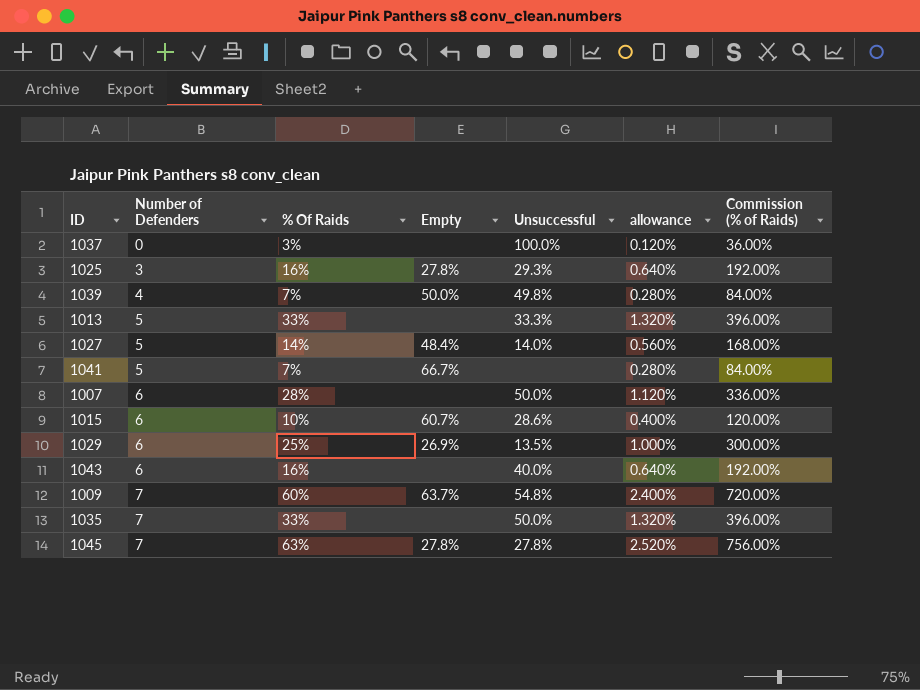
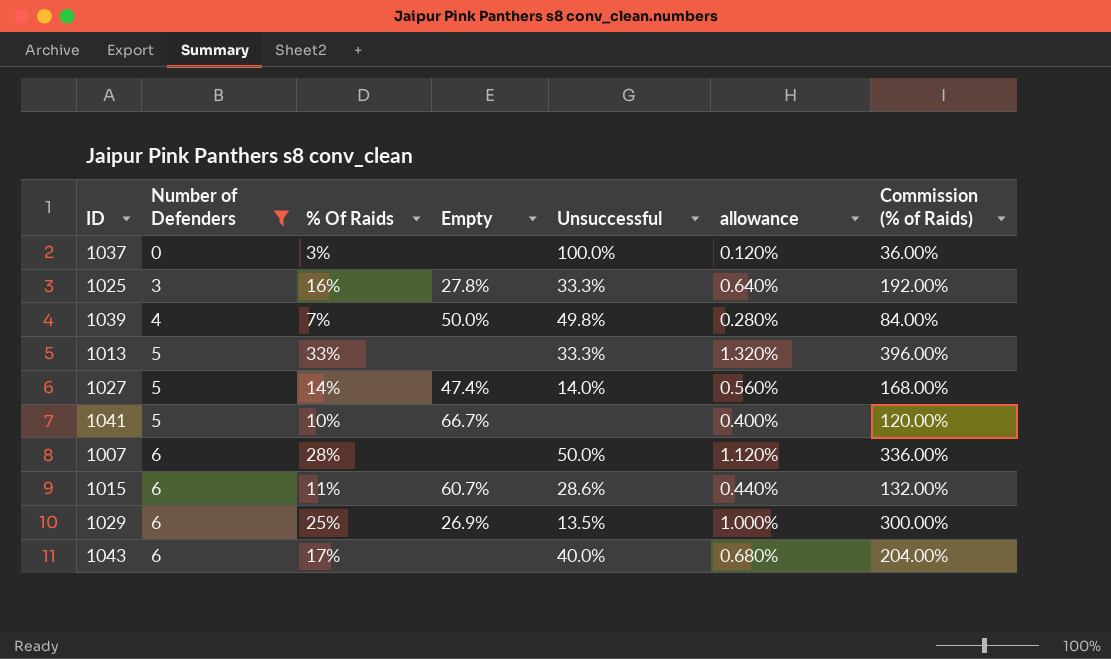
filter: none -> Number of Defenders != 7
1025 | Unsuccessful: 29.3% -> 33.3%
1027 | Empty: 48.4% -> 47.4%
1041 | % Of Raids: 7% -> 10%
1041 | allowance: 0.280% -> 0.400%
1041 | Commission (% of Raids): 84.00% -> 120.00%
1015 | % Of Raids: 10% -> 11%
1015 | allowance: 0.400% -> 0.440%
1015 | Commission (% of Raids): 120.00% -> 132.00%
1043 | % Of Raids: 16% -> 17%
1043 | allowance: 0.640% -> 0.680%
1043 | Commission (% of Raids): 192.00% -> 204.00%

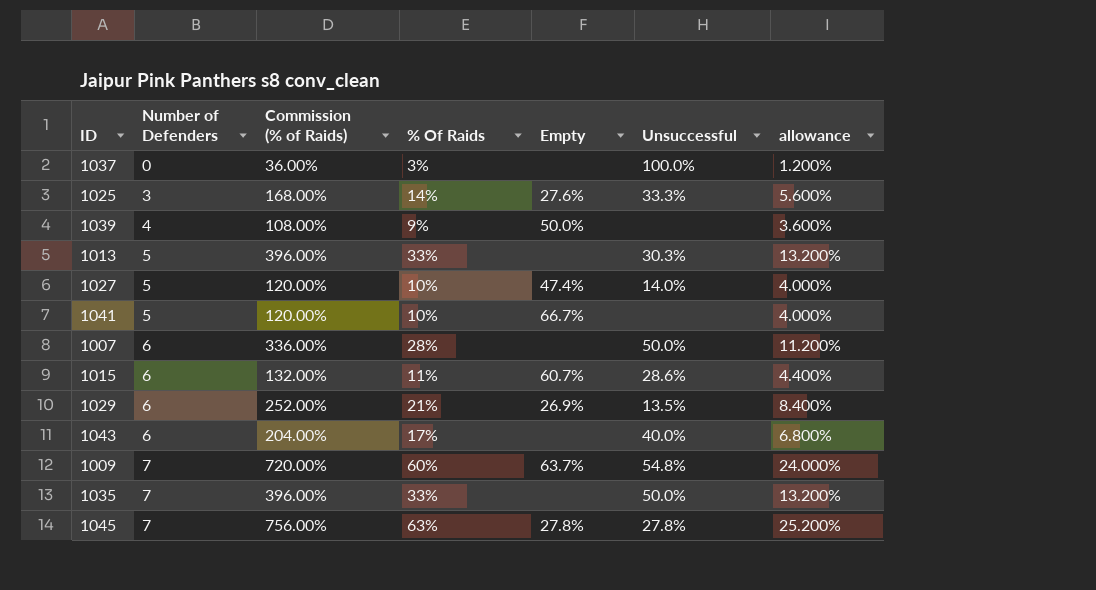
filter: Number of Defenders != 7 -> none
column Commission (% of Raids) | position: 7 -> 3
column allowance | formula: [% Of Raids] * 0.04 -> [% Of Raids] * 0.4
1025 | Commission (% of Raids): 192.00% -> 168.00%
1025 | % Of Raids: 16% -> 14%
1025 | Empty: 27.8% -> 27.6%
1039 | Commission (% of Raids): 84.00% -> 108.00%
1039 | % Of Raids: 7% -> 9%
1039 | Unsuccessful: 49.8% -> none
1013 | Unsuccessful: 33.3% -> 30.3%
1027 | Commission (% of Raids): 168.00% -> 120.00%
1027 | % Of Raids: 14% -> 10%
1029 | Commission (% of Raids): 300.00% -> 252.00%
1029 | % Of Raids: 25% -> 21%

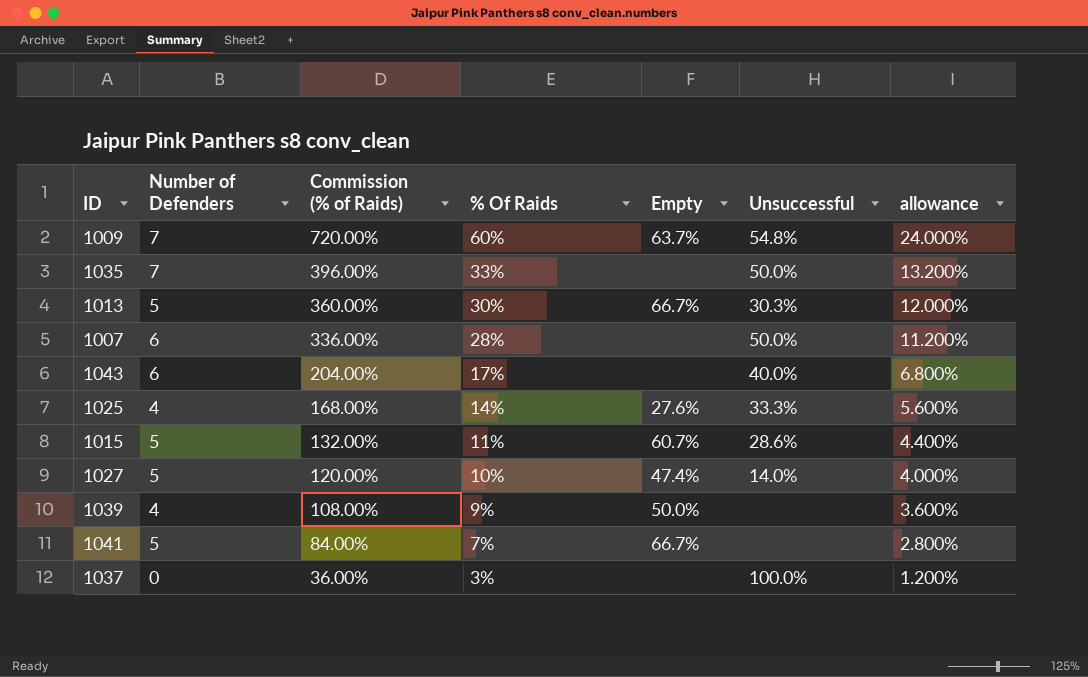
row order: Number of Defenders ascending -> Commission (% of Raids) descending
row 1029: 6 | 252.00% | 21% | 26.9% | 13.5% | 8.400% -> none
row 1045: 7 | 756.00% | 63% | 27.8% | 27.8% | 25.200% -> none
1013 | Commission (% of Raids): 396.00% -> 360.00%
1013 | % Of Raids: 33% -> 30%
1013 | Empty: none -> 66.7%
1013 | allowance: 13.200% -> 12.000%
1025 | Number of Defenders: 3 -> 4
1015 | Number of Defenders: 6 -> 5
1041 | Commission (% of Raids): 120.00% -> 84.00%
1041 | % Of Raids: 10% -> 7%
1041 | allowance: 4.000% -> 2.800%

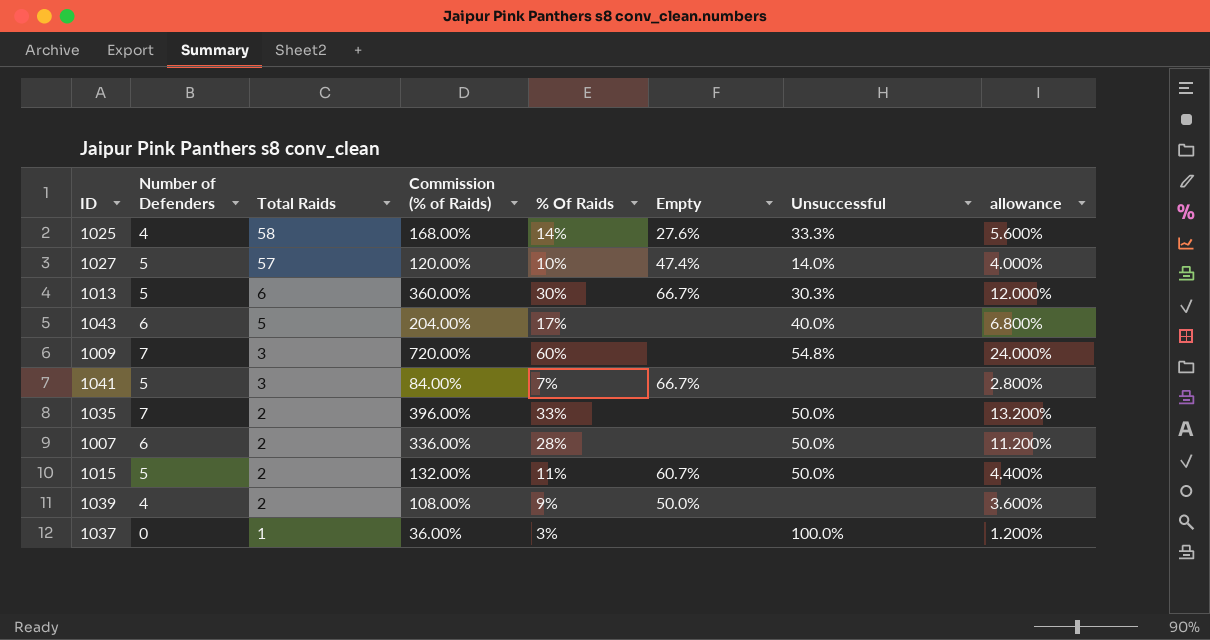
row order: Commission (% of Raids) descending -> Total Raids descending
column Total Raids | position: none -> 3
1009 | Empty: 63.7% -> none
1015 | Unsuccessful: 28.6% -> 50.0%

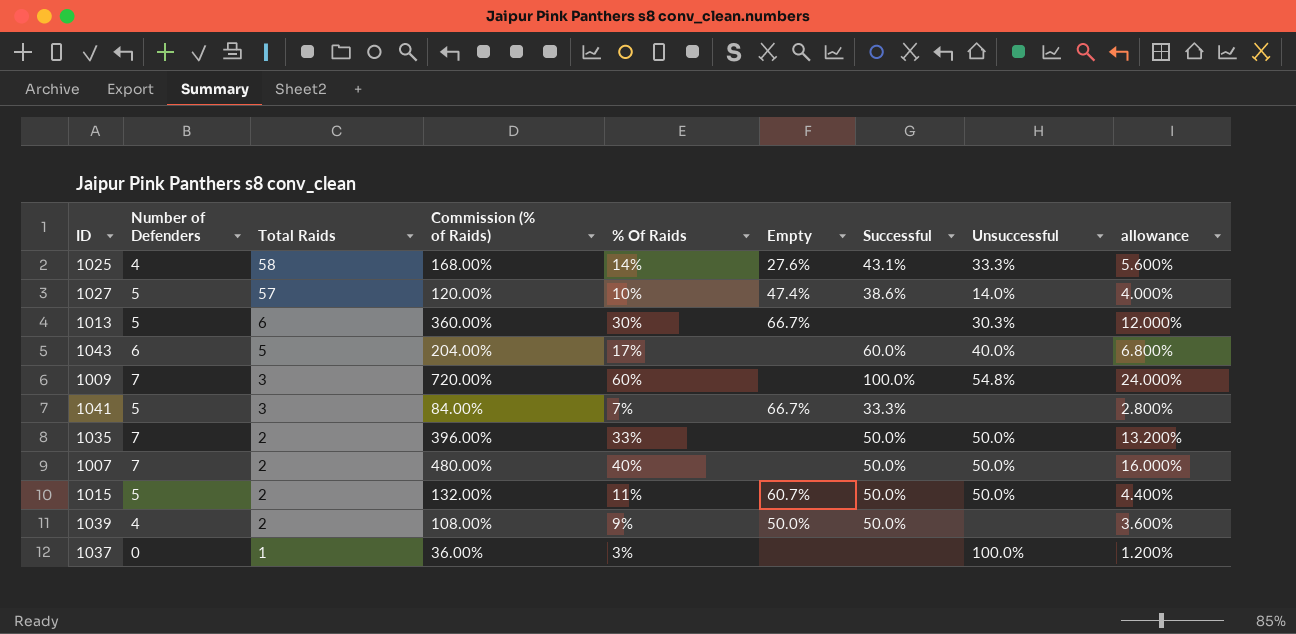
column Successful | position: none -> 7
1007 | Number of Defenders: 6 -> 7
1007 | Commission (% of Raids): 336.00% -> 480.00%
1007 | % Of Raids: 28% -> 40%
1007 | allowance: 11.200% -> 16.000%

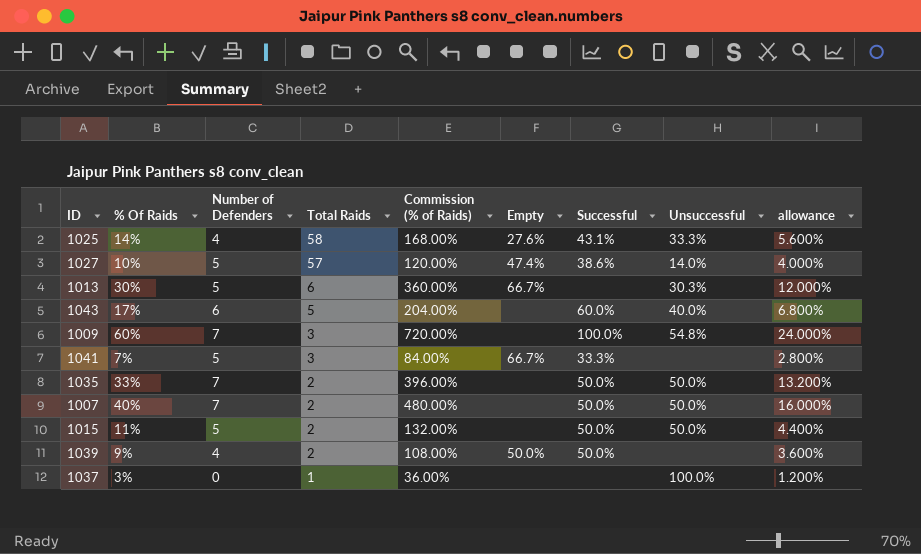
column % Of Raids | position: 5 -> 2
1015 | Empty: 60.7% -> none

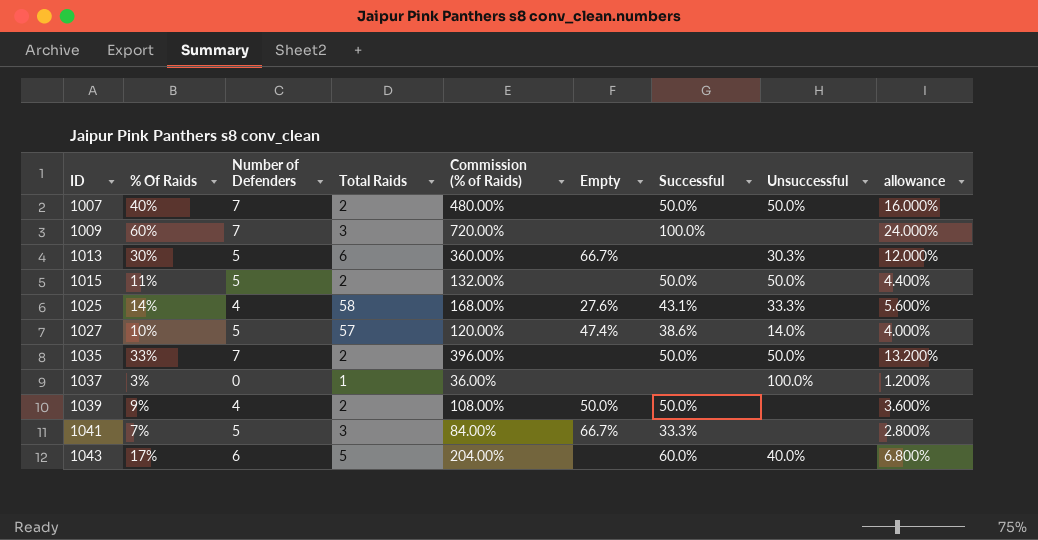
row order: Total Raids descending -> ID ascending
1009 | Unsuccessful: 54.8% -> none

